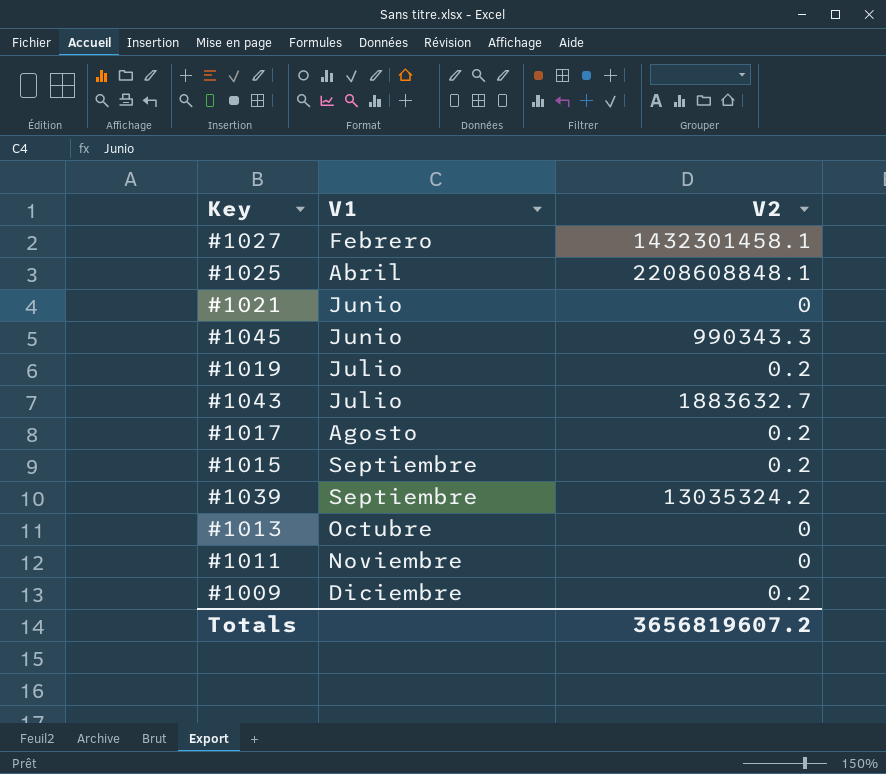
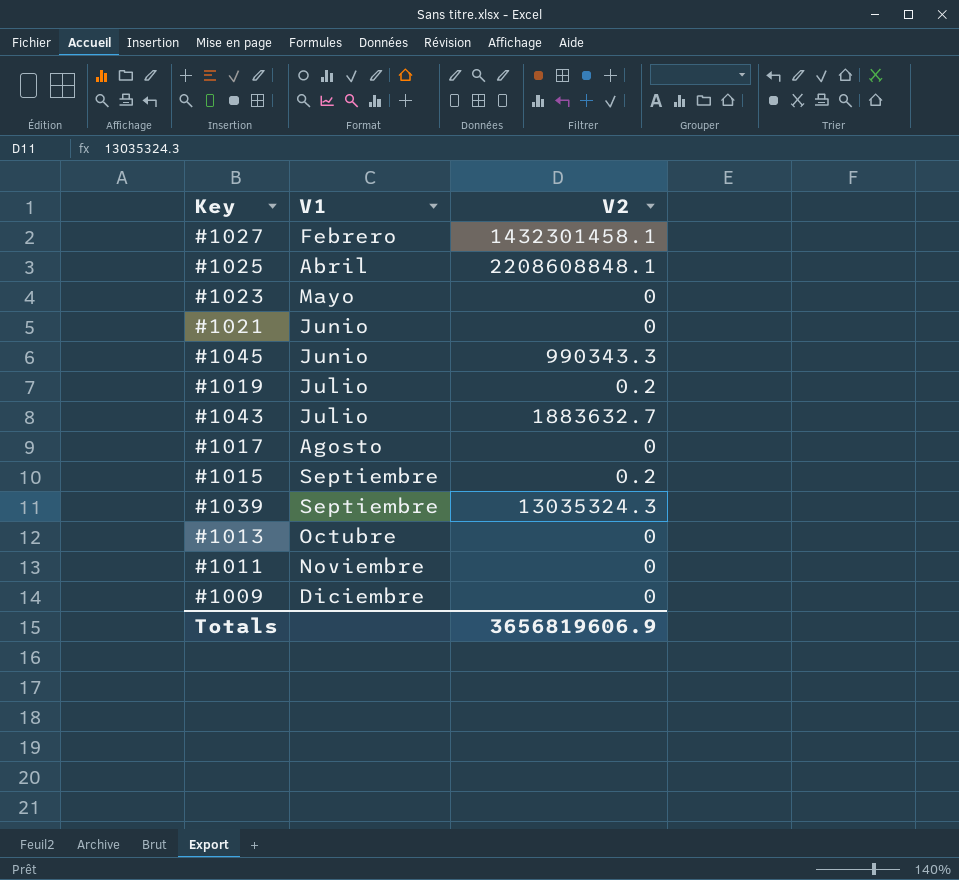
row #1023: none -> Mayo | 0
#1017 | V2: 0.2 -> 0
#1039 | V2: 13035324.2 -> 13035324.3
#1009 | V2: 0.2 -> 0
Totals | V2: 3656819607.2 -> 3656819606.9

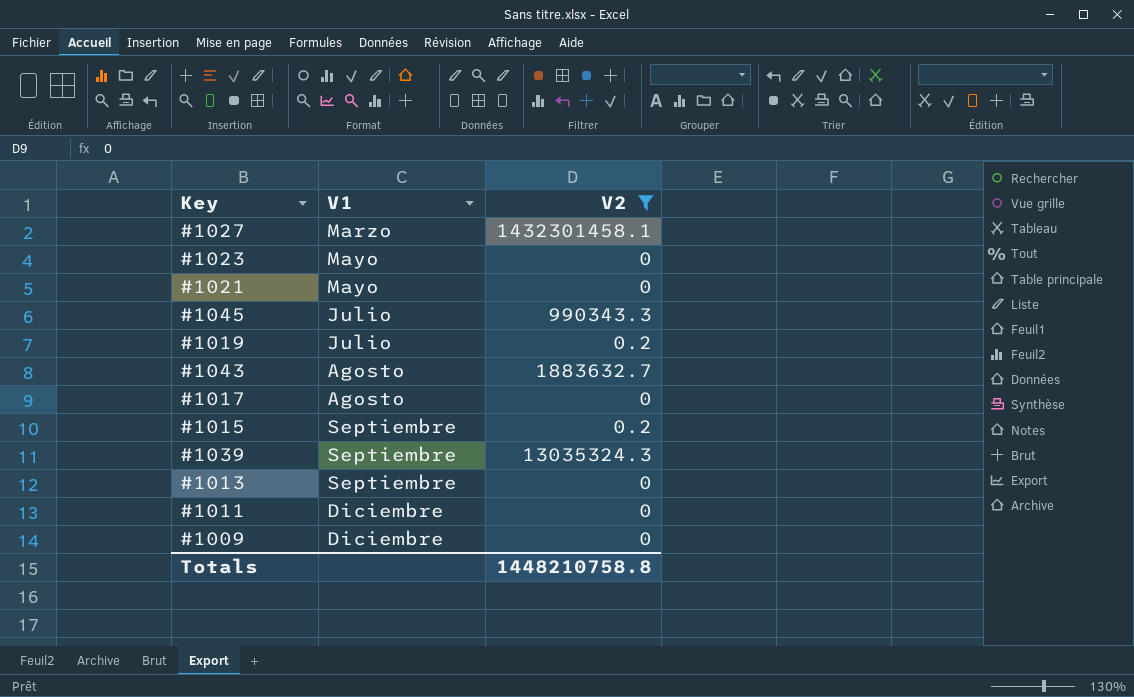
filter: none -> V2 != 2208608848.1
#1027 | V1: Febrero -> Marzo
#1021 | V1: Junio -> Mayo
#1045 | V1: Junio -> Julio
#1043 | V1: Julio -> Agosto
#1013 | V1: Octubre -> Septiembre
#1011 | V1: Noviembre -> Diciembre
Totals | V2: 3656819606.9 -> 1448210758.8

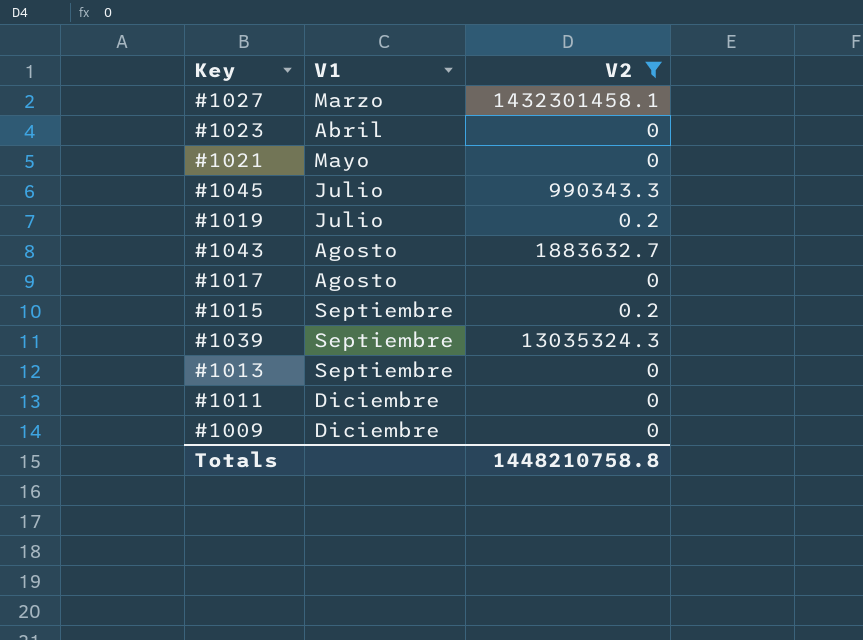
#1023 | V1: Mayo -> Abril

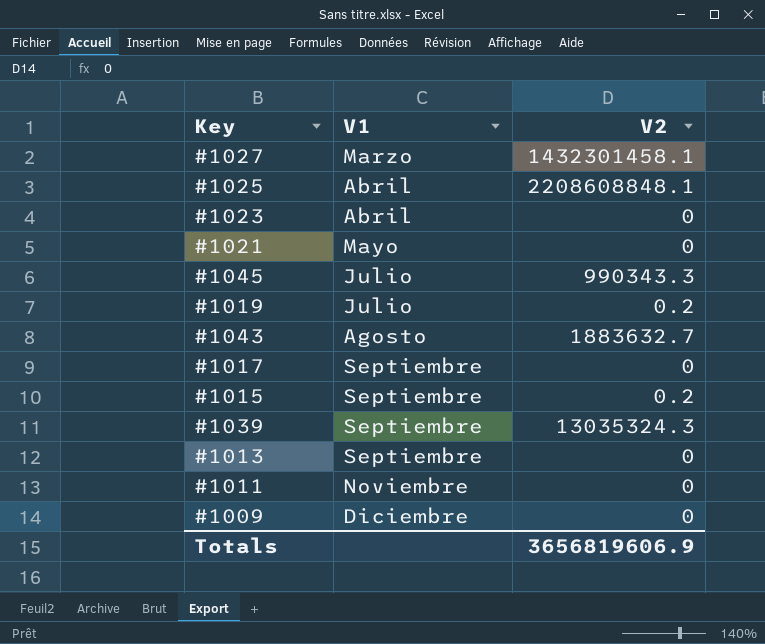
filter: V2 != 2208608848.1 -> none
#1017 | V1: Agosto -> Septiembre
#1011 | V1: Diciembre -> Noviembre
Totals | V2: 1448210758.8 -> 3656819606.9

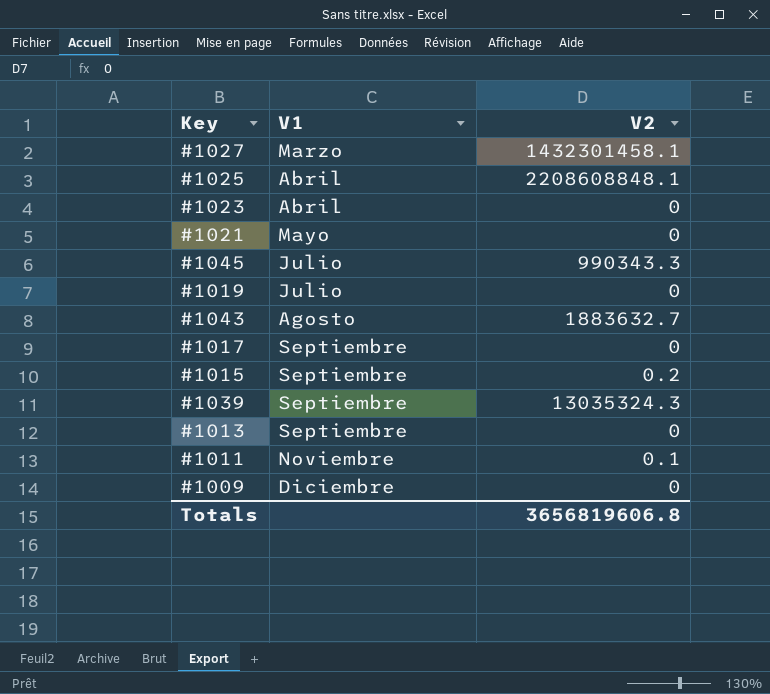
#1019 | V2: 0.2 -> 0
#1011 | V2: 0 -> 0.1
Totals | V2: 3656819606.9 -> 3656819606.8

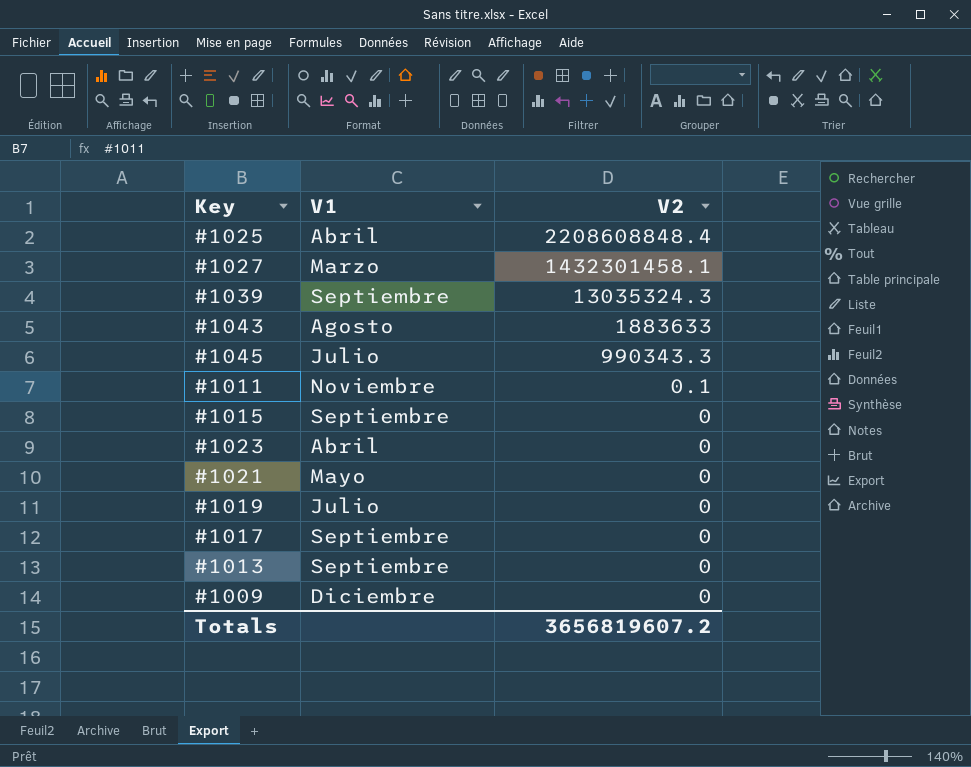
row order: V1 ascending -> V2 descending
#1025 | V2: 2208608848.1 -> 2208608848.4
#1043 | V2: 1883632.7 -> 1883633
#1015 | V2: 0.2 -> 0
Totals | V2: 3656819606.8 -> 3656819607.2

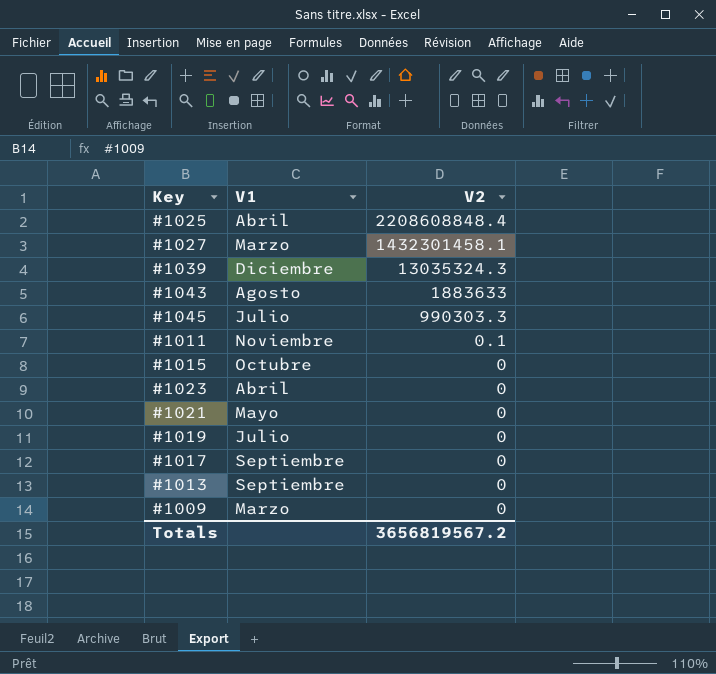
#1039 | V1: Septiembre -> Diciembre
#1045 | V2: 990343.3 -> 990303.3
#1015 | V1: Septiembre -> Octubre
#1009 | V1: Diciembre -> Marzo
Totals | V2: 3656819607.2 -> 3656819567.2

